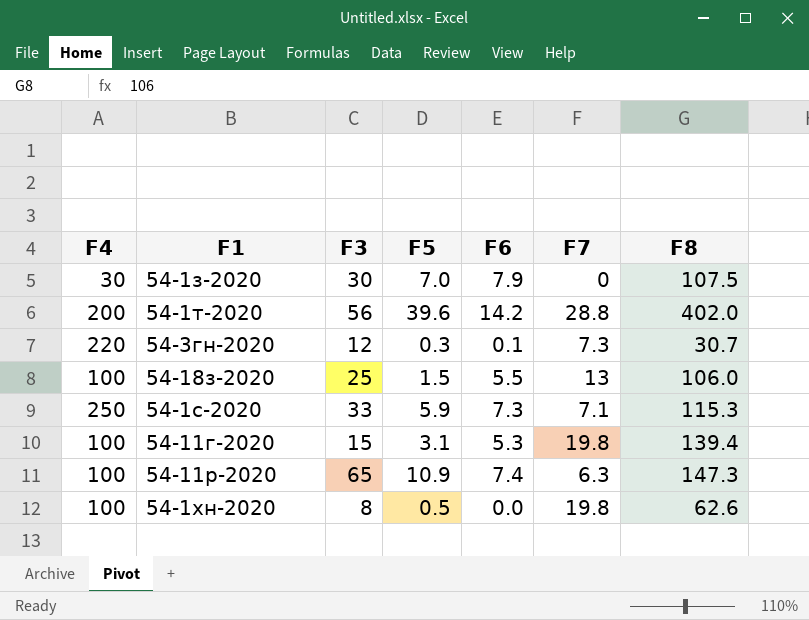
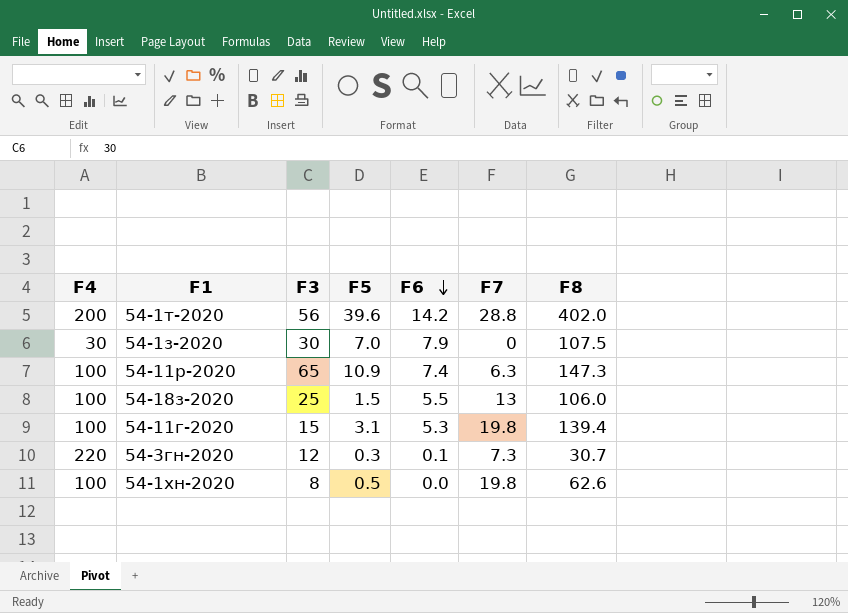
row order: none -> F6 descending
row 54-1с-2020: 250 | 33 | 5.9 | 7.3 | 7.1 | 115.3 -> none

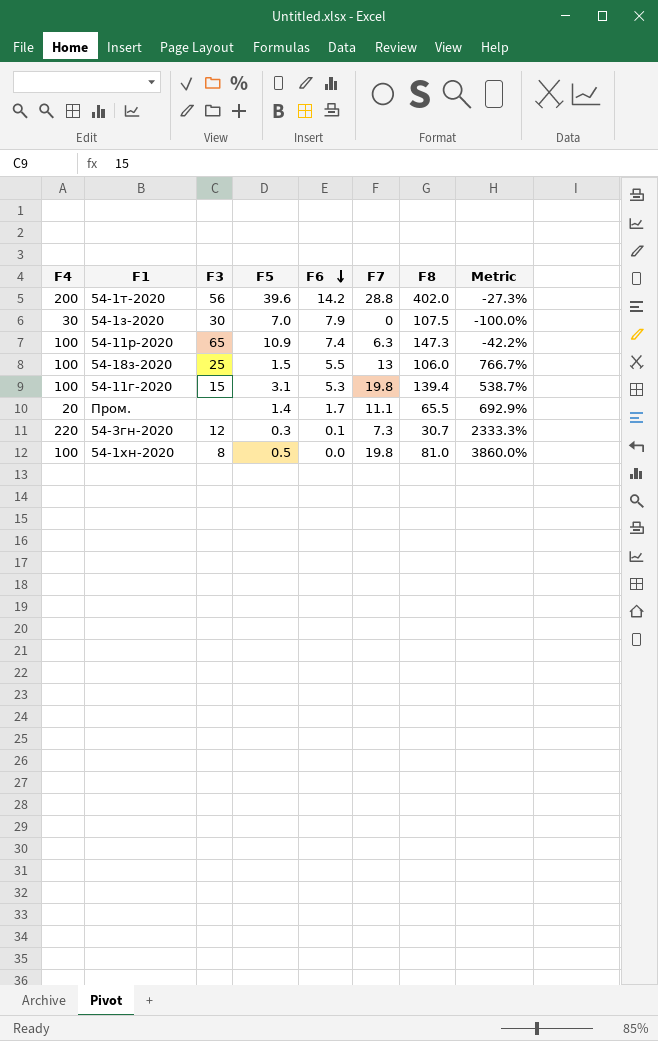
column Metric | formula: none -> ([F7] - [F5]) / [F5]
row Пром.: none -> 20 | none | 1.4 | 1.7 | 11.1 | 65.5 | 692.9%
54-1хн-2020 | F8: 62.6 -> 81.0

